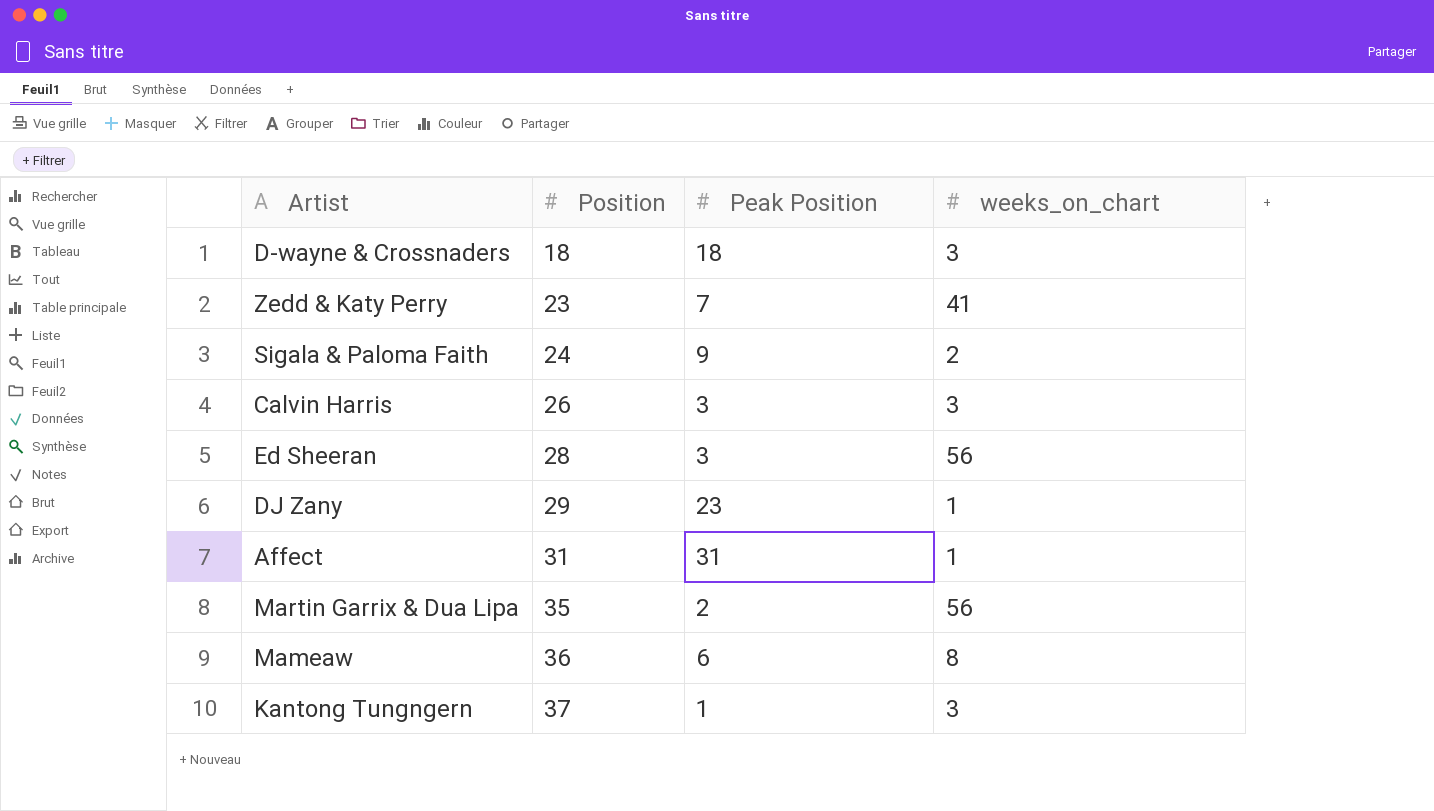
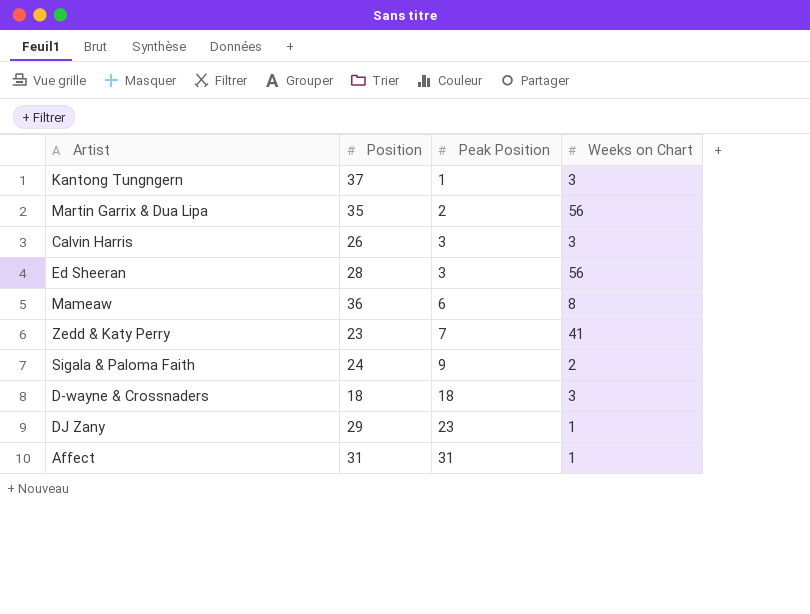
row order: Position ascending -> Peak Position ascending
column name: weeks_on_chart -> Weeks on Chart

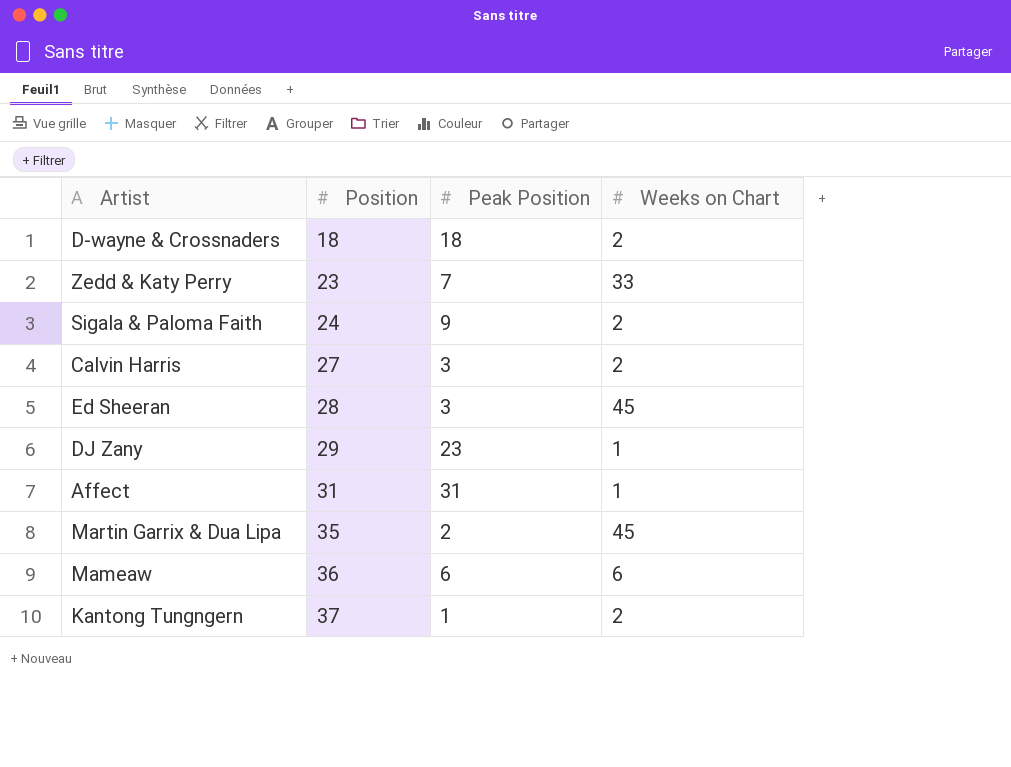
row order: Peak Position ascending -> Position ascending
D-wayne & Crossnaders | Weeks on Chart: 3 -> 2
Zedd & Katy Perry | Weeks on Chart: 41 -> 33
Calvin Harris | Position: 26 -> 27
Calvin Harris | Weeks on Chart: 3 -> 2
Ed Sheeran | Weeks on Chart: 56 -> 45
Martin Garrix & Dua Lipa | Weeks on Chart: 56 -> 45
Mameaw | Weeks on Chart: 8 -> 6
Kantong Tungngern | Weeks on Chart: 3 -> 2

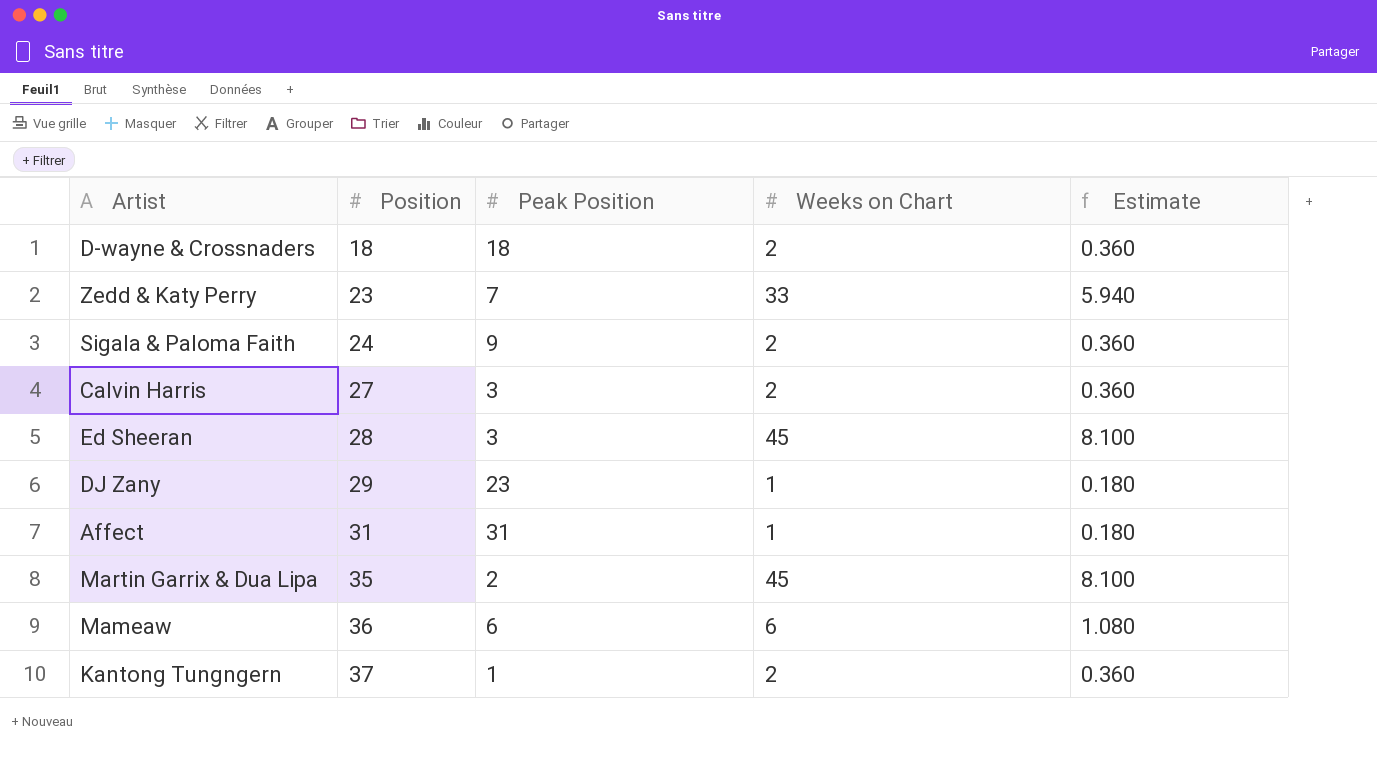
column Estimate | formula: none -> [Weeks on Chart] * 0.18

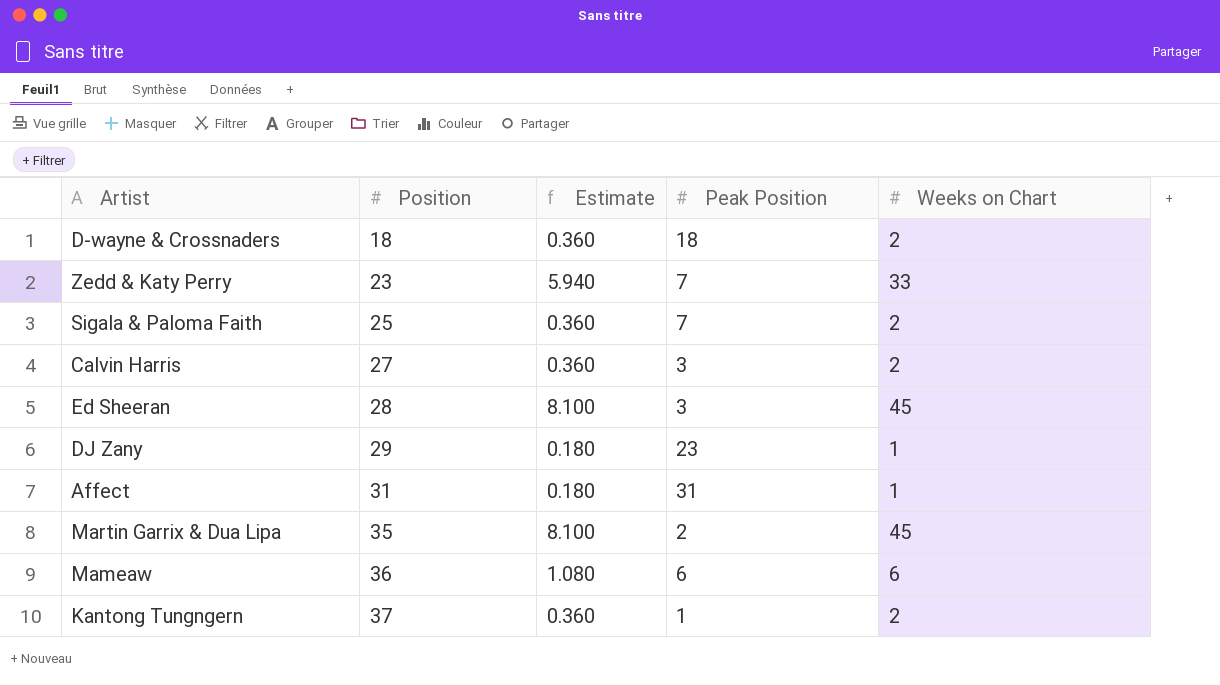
column Estimate | position: 5 -> 3
Sigala & Paloma Faith | Position: 24 -> 25
Sigala & Paloma Faith | Peak Position: 9 -> 7

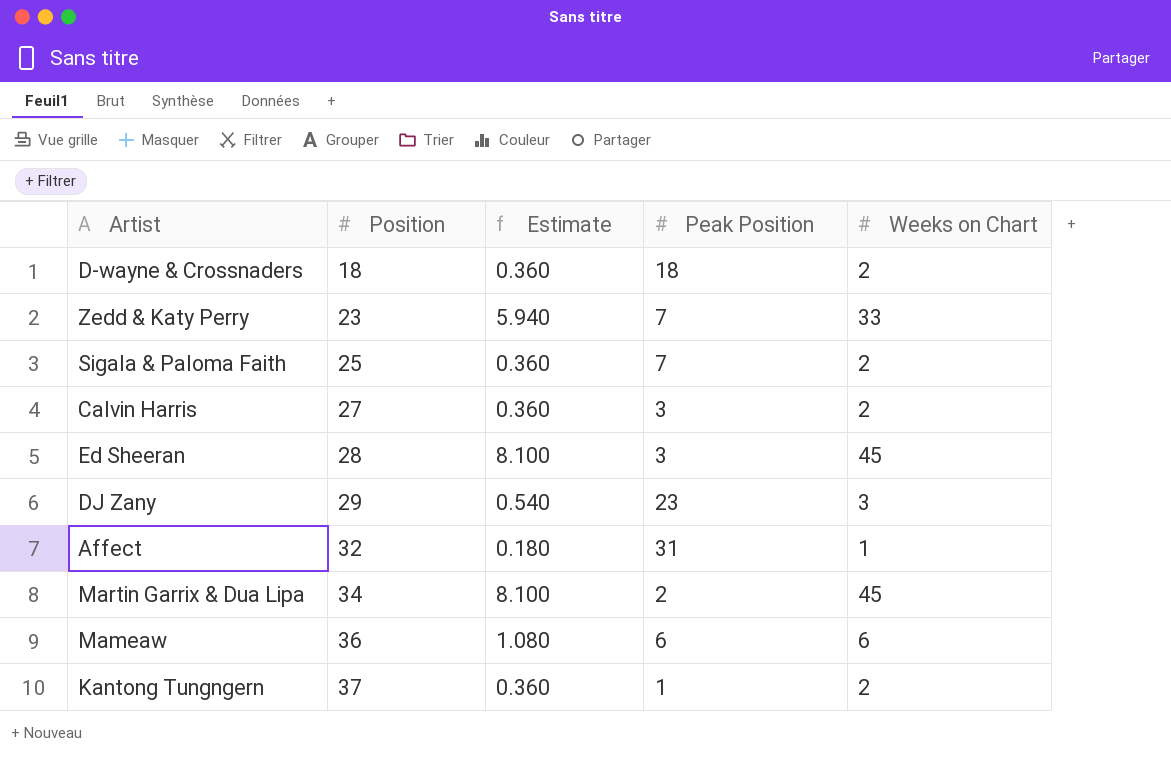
DJ Zany | Estimate: 0.180 -> 0.540
DJ Zany | Weeks on Chart: 1 -> 3
Affect | Position: 31 -> 32
Martin Garrix & Dua Lipa | Position: 35 -> 34

